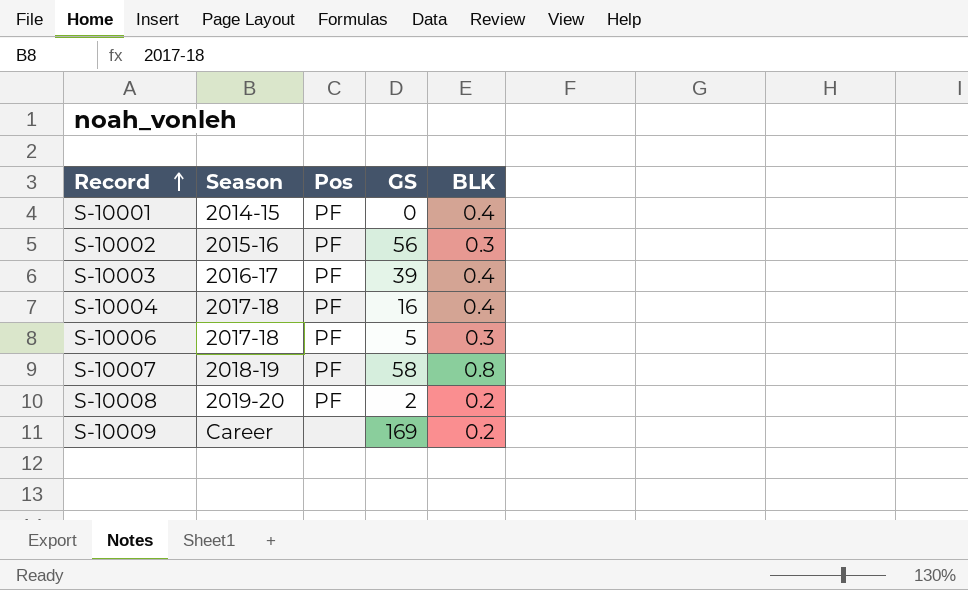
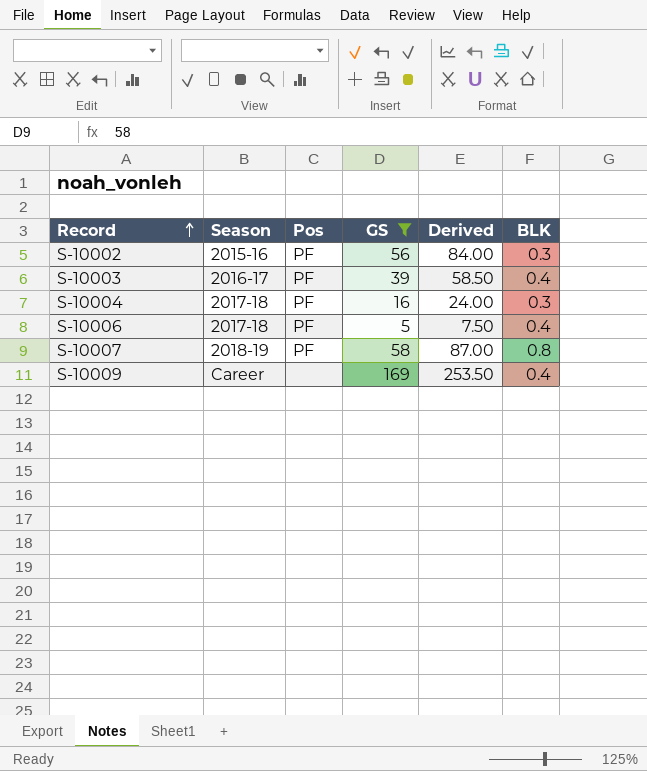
filter: none -> GS >= 5
column Derived | formula: none -> [GS] * 1.5
S-10004 | BLK: 0.4 -> 0.3
S-10006 | BLK: 0.3 -> 0.4
S-10009 | BLK: 0.2 -> 0.4

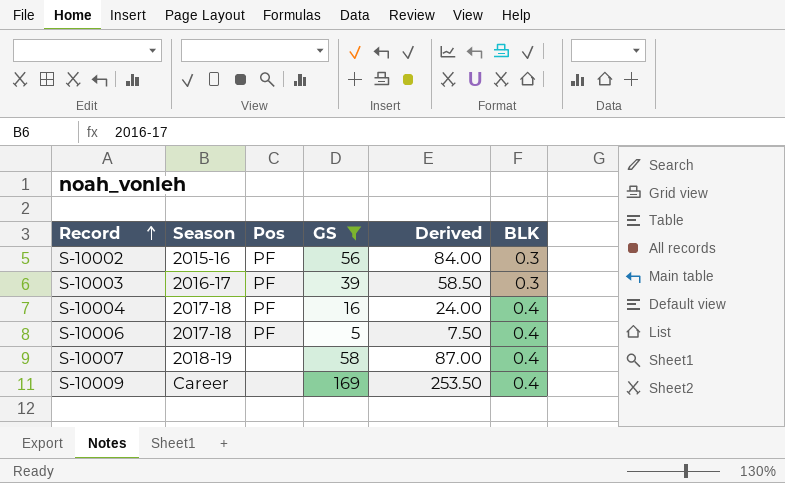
S-10003 | BLK: 0.4 -> 0.3
S-10004 | BLK: 0.3 -> 0.4
S-10007 | Pos: PF -> none
S-10007 | BLK: 0.8 -> 0.4

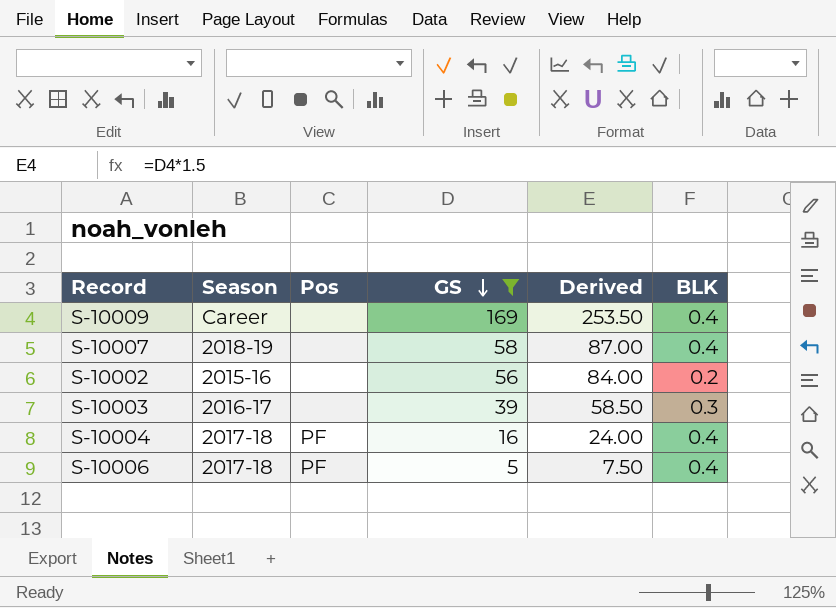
row order: Record ascending -> GS descending
S-10002 | Pos: PF -> none
S-10002 | BLK: 0.3 -> 0.2
S-10003 | Pos: PF -> none

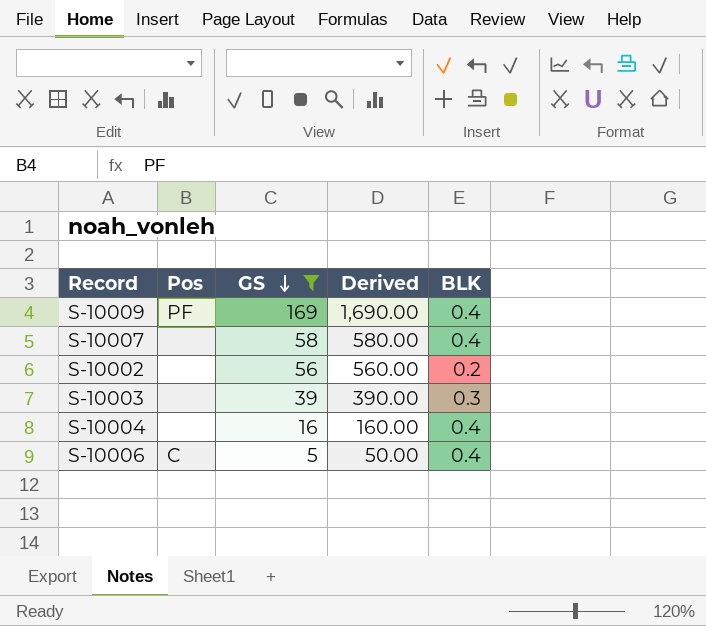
column Season | position: 2 -> none
column Derived | formula: [GS] * 1.5 -> [GS] * 10
S-10009 | Pos: none -> PF
S-10004 | Pos: PF -> none
S-10006 | Pos: PF -> C

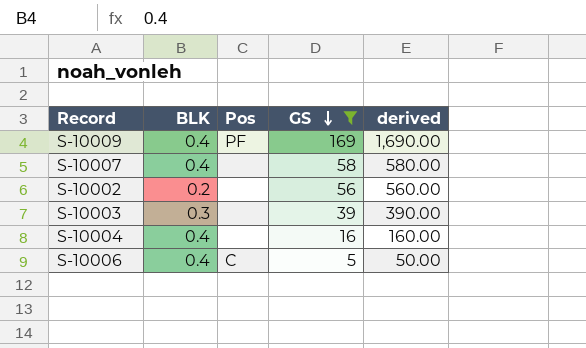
column BLK | position: 5 -> 2
column name: Derived -> derived

